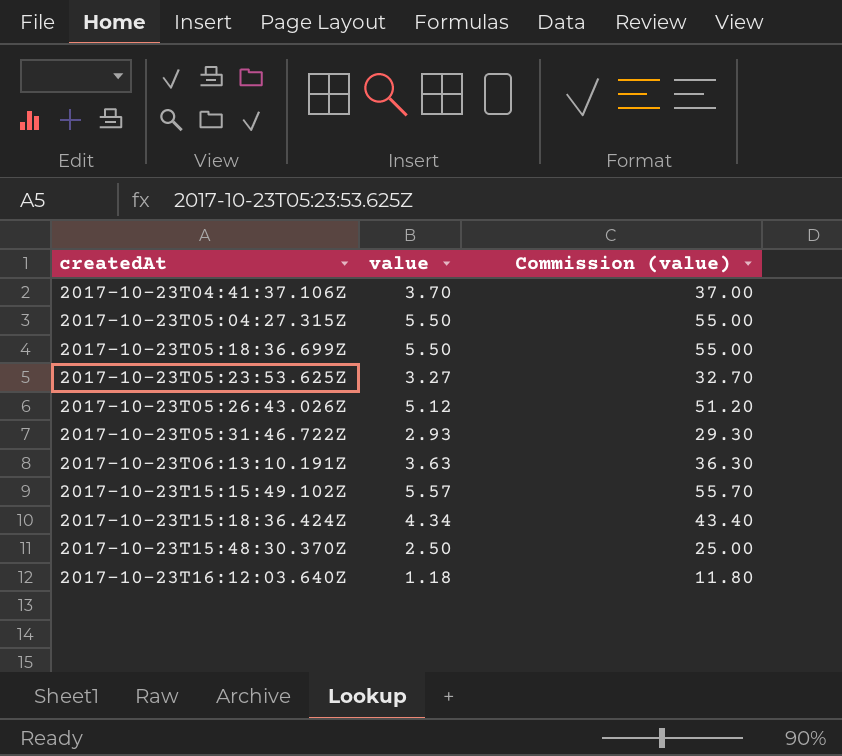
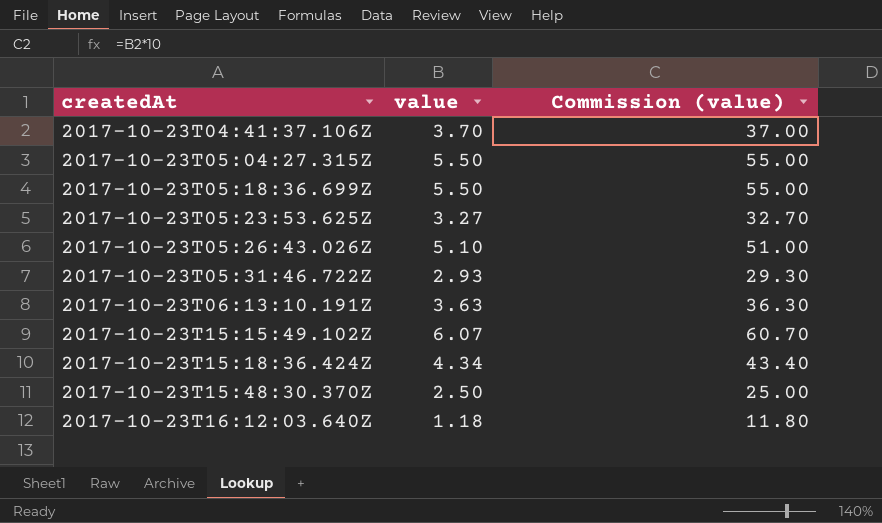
2017-10-23T05:26:43.026Z | value: 5.12 -> 5.10
2017-10-23T05:26:43.026Z | Commission (value): 51.20 -> 51.00
2017-10-23T15:15:49.102Z | value: 5.57 -> 6.07
2017-10-23T15:15:49.102Z | Commission (value): 55.70 -> 60.70

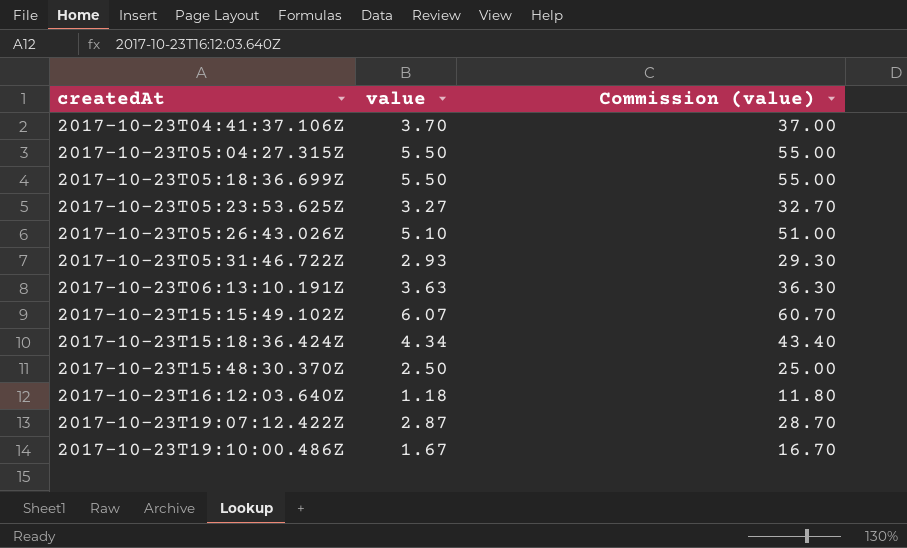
row 2017-10-23T19:07:12.422Z: none -> 2.87 | 28.70
row 2017-10-23T19:10:00.486Z: none -> 1.67 | 16.70

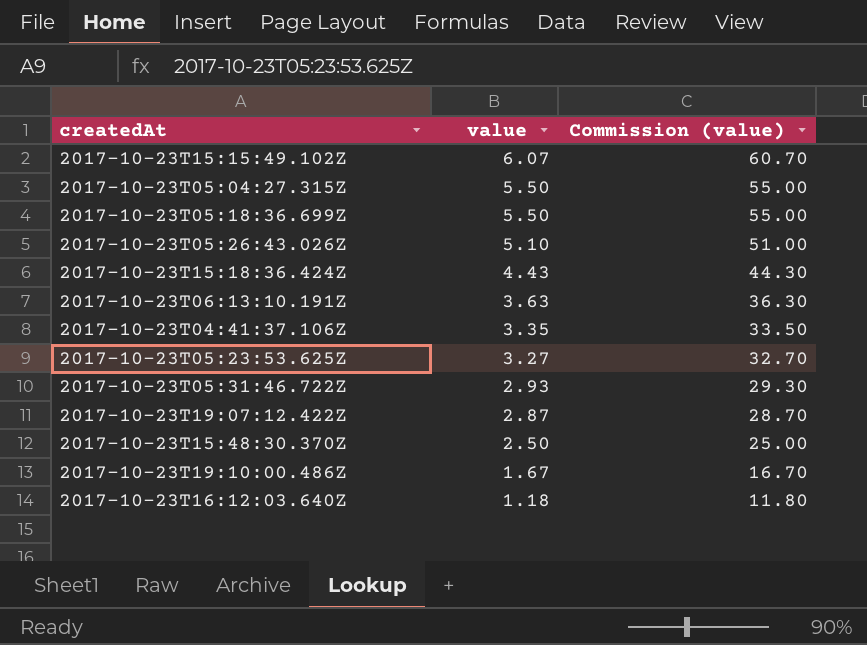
row order: createdAt ascending -> value descending
2017-10-23T15:18:36.424Z | value: 4.34 -> 4.43
2017-10-23T15:18:36.424Z | Commission (value): 43.40 -> 44.30
2017-10-23T04:41:37.106Z | value: 3.70 -> 3.35
2017-10-23T04:41:37.106Z | Commission (value): 37.00 -> 33.50

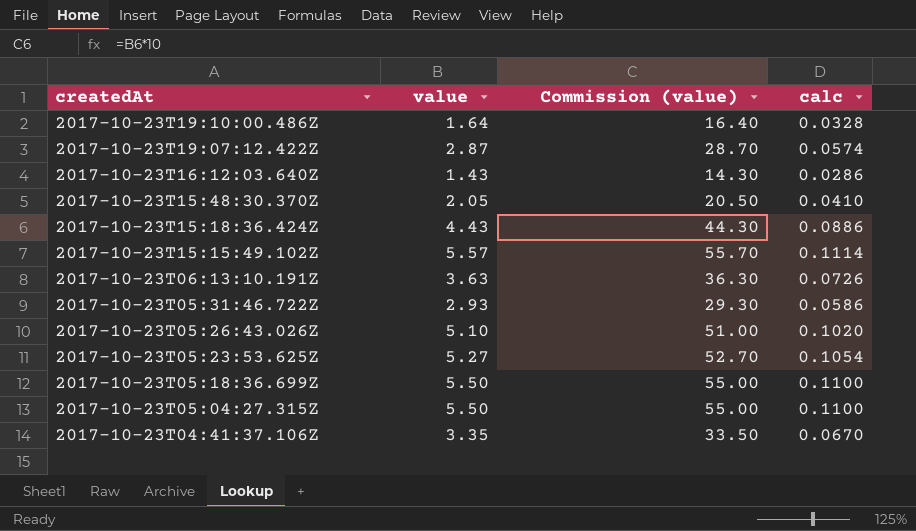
row order: value descending -> createdAt descending
column calc | formula: none -> [value] * 0.02
2017-10-23T19:10:00.486Z | value: 1.67 -> 1.64
2017-10-23T19:10:00.486Z | Commission (value): 16.70 -> 16.40
2017-10-23T16:12:03.640Z | value: 1.18 -> 1.43
2017-10-23T16:12:03.640Z | Commission (value): 11.80 -> 14.30
2017-10-23T15:48:30.370Z | value: 2.50 -> 2.05
2017-10-23T15:48:30.370Z | Commission (value): 25.00 -> 20.50
2017-10-23T15:15:49.102Z | value: 6.07 -> 5.57
2017-10-23T15:15:49.102Z | Commission (value): 60.70 -> 55.70
2017-10-23T05:23:53.625Z | value: 3.27 -> 5.27
2017-10-23T05:23:53.625Z | Commission (value): 32.70 -> 52.70

